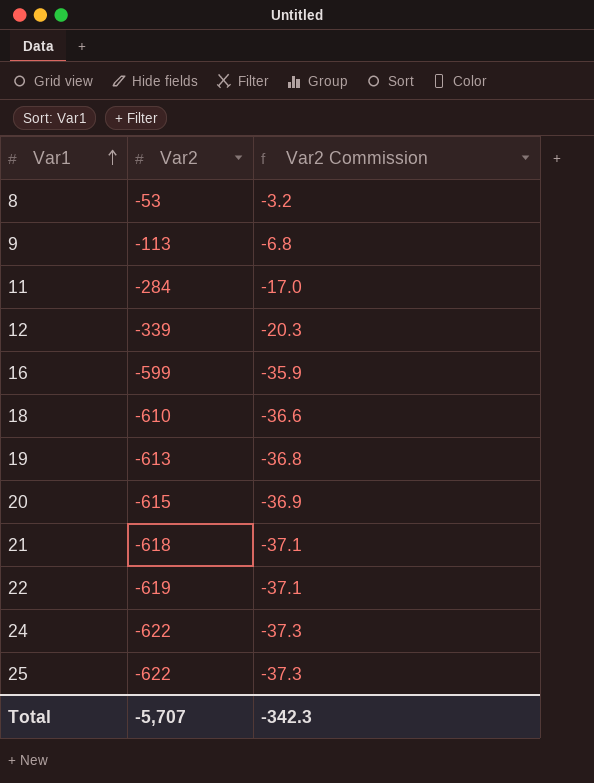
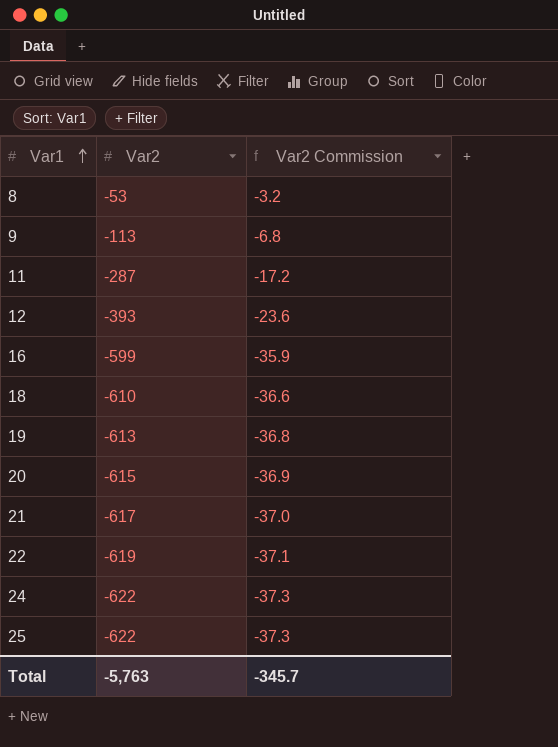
11 | Var2: -284 -> -287
11 | Var2 Commission: -17.0 -> -17.2
12 | Var2: -339 -> -393
12 | Var2 Commission: -20.3 -> -23.6
21 | Var2: -618 -> -617
21 | Var2 Commission: -37.1 -> -37.0
Total | Var2: -5,707 -> -5,763
Total | Var2 Commission: -342.3 -> -345.7

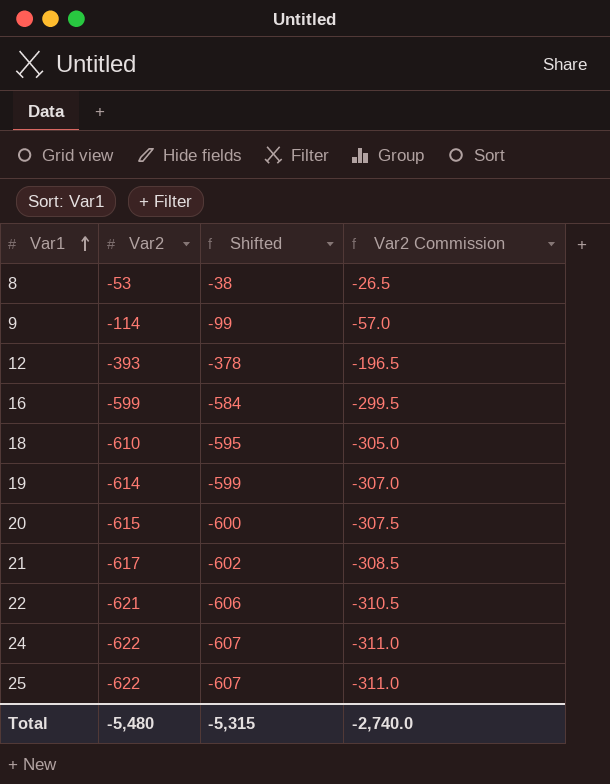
column Shifted | formula: none -> [Var2] + 15
column Var2 Commission | formula: [Var2] * 0.06 -> [Var2] * 0.5
row 11: -287 | -17.2 -> none
9 | Var2: -113 -> -114
19 | Var2: -613 -> -614
22 | Var2: -619 -> -621
Total | Var2: -5,763 -> -5,480
Total | Var2 Commission: -345.7 -> -2,740.0

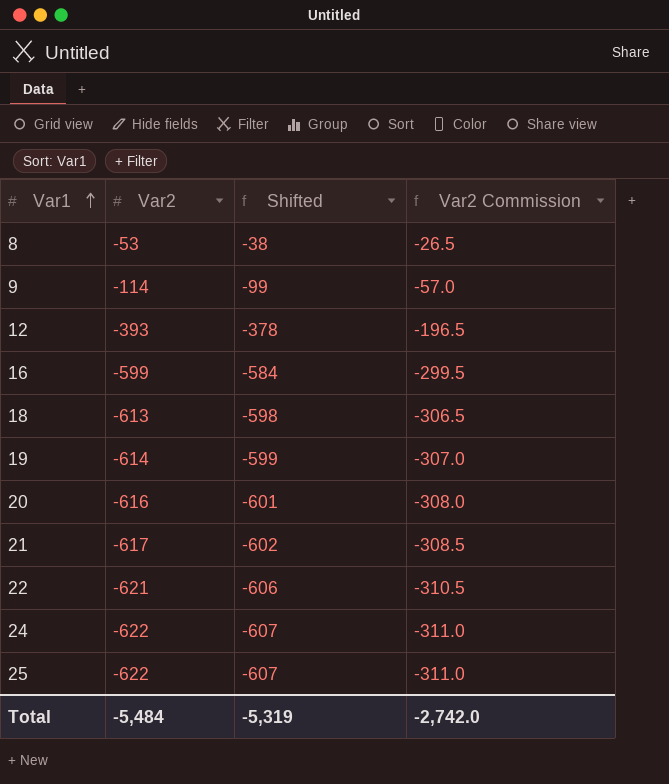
18 | Var2: -610 -> -613
18 | Shifted: -595 -> -598
18 | Var2 Commission: -305.0 -> -306.5
20 | Var2: -615 -> -616
20 | Shifted: -600 -> -601
20 | Var2 Commission: -307.5 -> -308.0
Total | Var2: -5,480 -> -5,484
Total | Shifted: -5,315 -> -5,319
Total | Var2 Commission: -2,740.0 -> -2,742.0

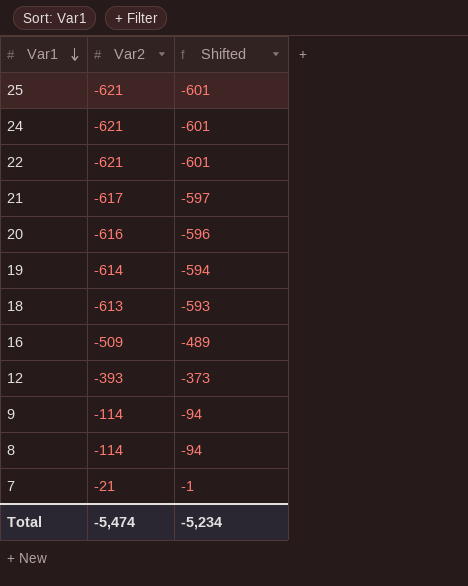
row order: Var1 ascending -> Var1 descending
column Var2 Commission | formula: [Var2] * 0.5 -> none
column Shifted | formula: [Var2] + 15 -> [Var2] + 20
25 | Var2: -622 -> -621
24 | Var2: -622 -> -621
16 | Var2: -599 -> -509
8 | Var2: -53 -> -114
row 7: none -> -21 | -1
Total | Var2: -5,484 -> -5,474
Total | Shifted: -5,319 -> -5,234

